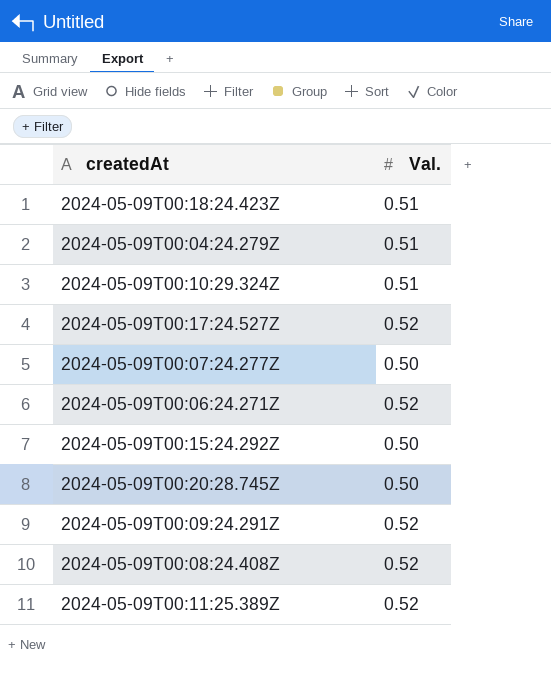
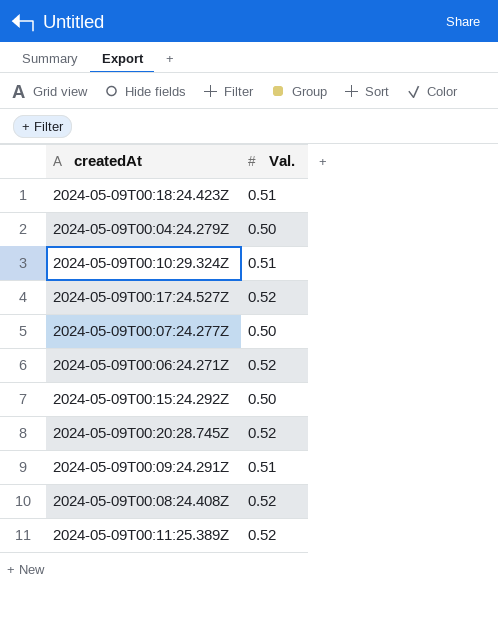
2024-05-09T00:04:24.279Z | Val.: 0.51 -> 0.50
2024-05-09T00:20:28.745Z | Val.: 0.50 -> 0.52
2024-05-09T00:09:24.291Z | Val.: 0.52 -> 0.51

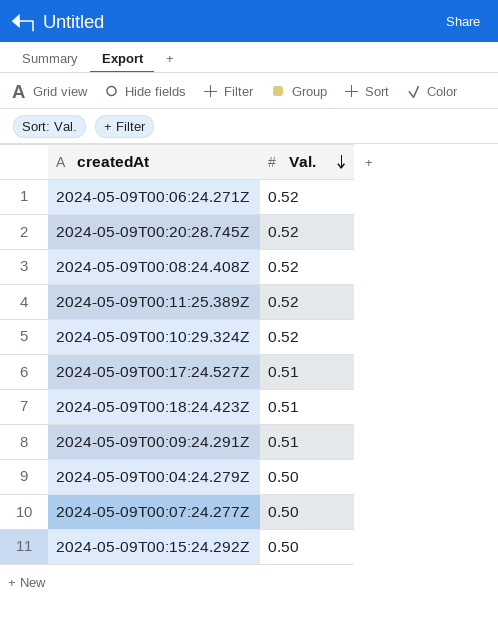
row order: none -> Val. descending
2024-05-09T00:10:29.324Z | Val.: 0.51 -> 0.52
2024-05-09T00:17:24.527Z | Val.: 0.52 -> 0.51

